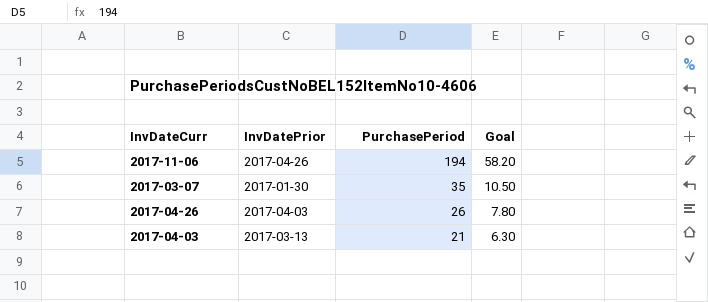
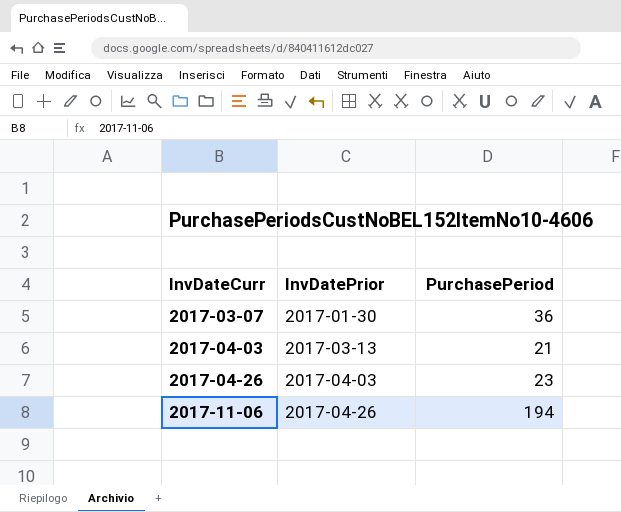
row order: PurchasePeriod descending -> InvDateCurr ascending
column Goal | formula: [PurchasePeriod] * 0.3 -> none
2017-03-07 | PurchasePeriod: 35 -> 36
2017-04-26 | PurchasePeriod: 26 -> 23

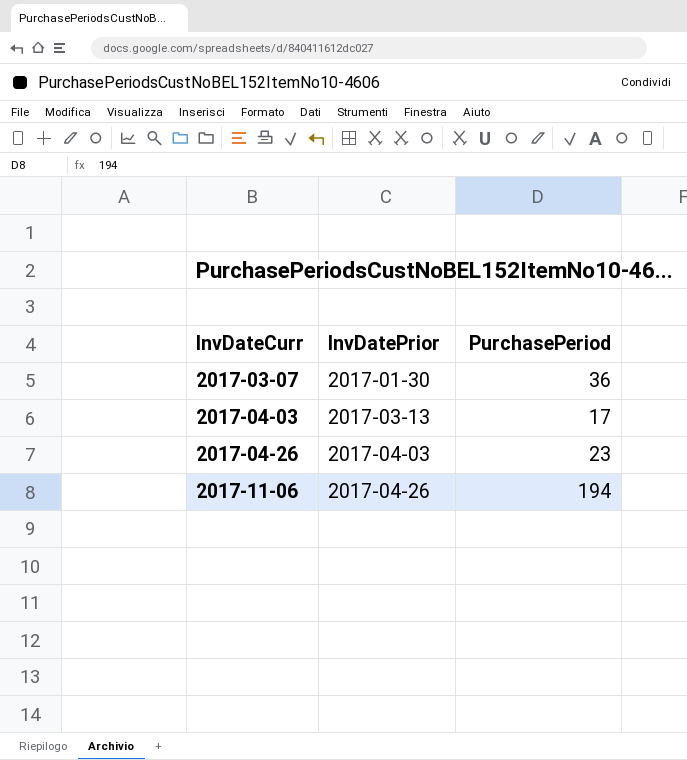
2017-04-03 | PurchasePeriod: 21 -> 17

